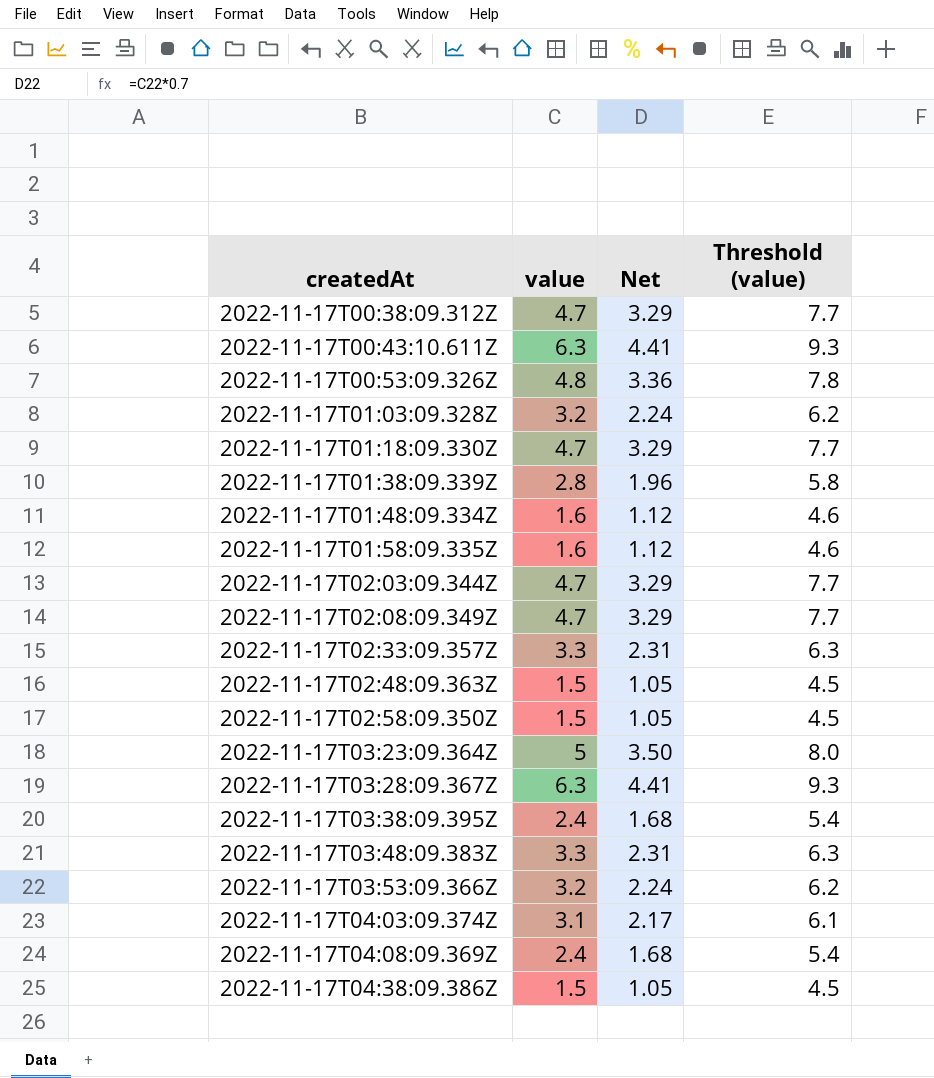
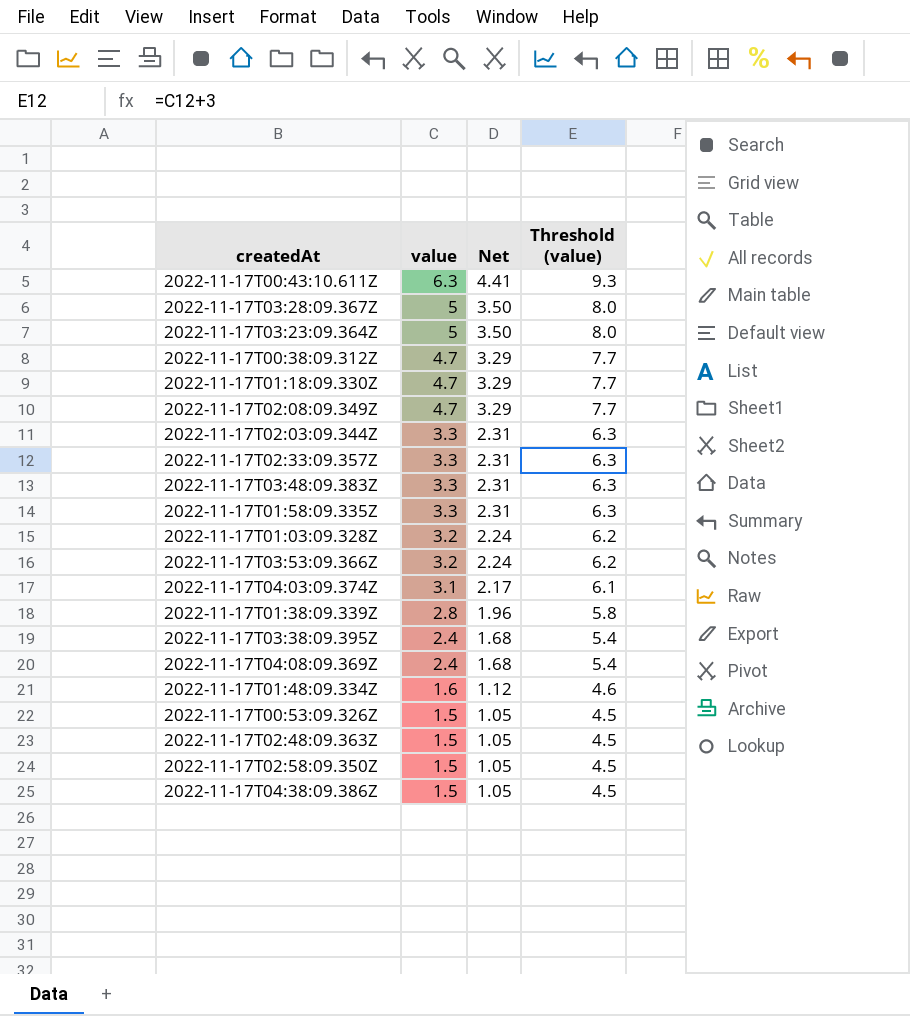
row order: createdAt ascending -> value descending
2022-11-17T03:28:09.367Z | value: 6.3 -> 5
2022-11-17T03:28:09.367Z | Net: 4.41 -> 3.50
2022-11-17T03:28:09.367Z | Threshold (value): 9.3 -> 8.0
2022-11-17T02:03:09.344Z | value: 4.7 -> 3.3
2022-11-17T02:03:09.344Z | Net: 3.29 -> 2.31
2022-11-17T02:03:09.344Z | Threshold (value): 7.7 -> 6.3
2022-11-17T01:58:09.335Z | value: 1.6 -> 3.3
2022-11-17T01:58:09.335Z | Net: 1.12 -> 2.31
2022-11-17T01:58:09.335Z | Threshold (value): 4.6 -> 6.3
2022-11-17T00:53:09.326Z | value: 4.8 -> 1.5
2022-11-17T00:53:09.326Z | Net: 3.36 -> 1.05
2022-11-17T00:53:09.326Z | Threshold (value): 7.8 -> 4.5

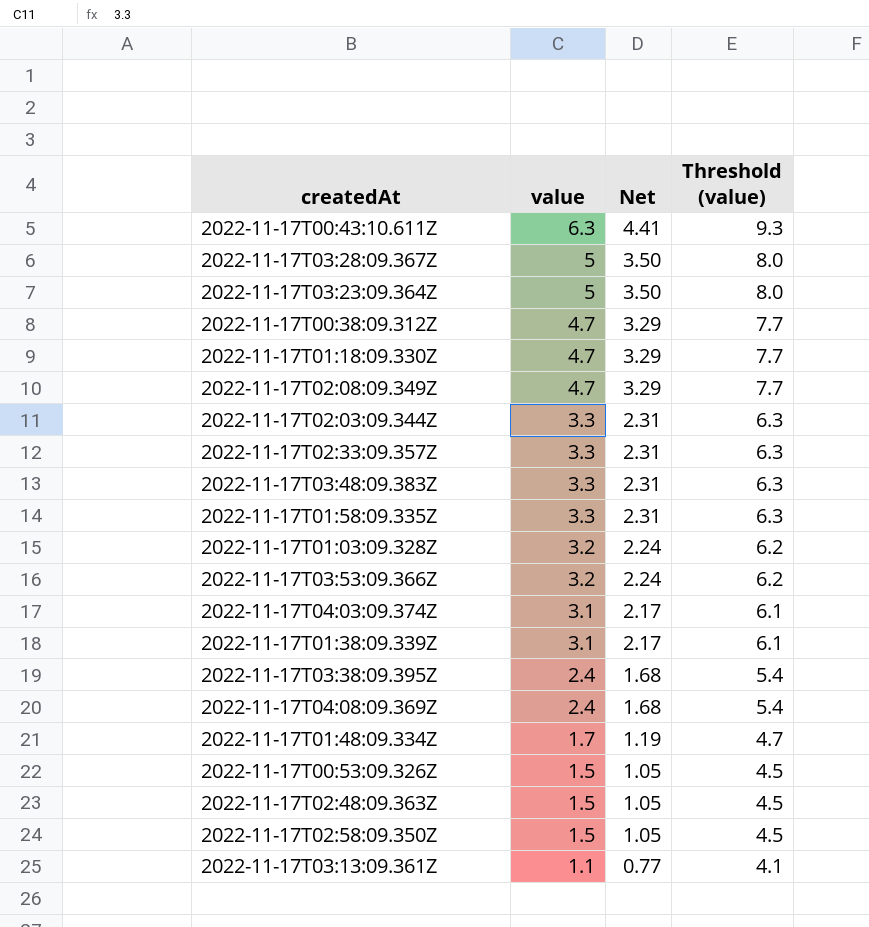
row 2022-11-17T04:38:09.386Z: 1.5 | 1.05 | 4.5 -> none
2022-11-17T01:38:09.339Z | value: 2.8 -> 3.1
2022-11-17T01:38:09.339Z | Net: 1.96 -> 2.17
2022-11-17T01:38:09.339Z | Threshold (value): 5.8 -> 6.1
2022-11-17T01:48:09.334Z | value: 1.6 -> 1.7
2022-11-17T01:48:09.334Z | Net: 1.12 -> 1.19
2022-11-17T01:48:09.334Z | Threshold (value): 4.6 -> 4.7
row 2022-11-17T03:13:09.361Z: none -> 1.1 | 0.77 | 4.1

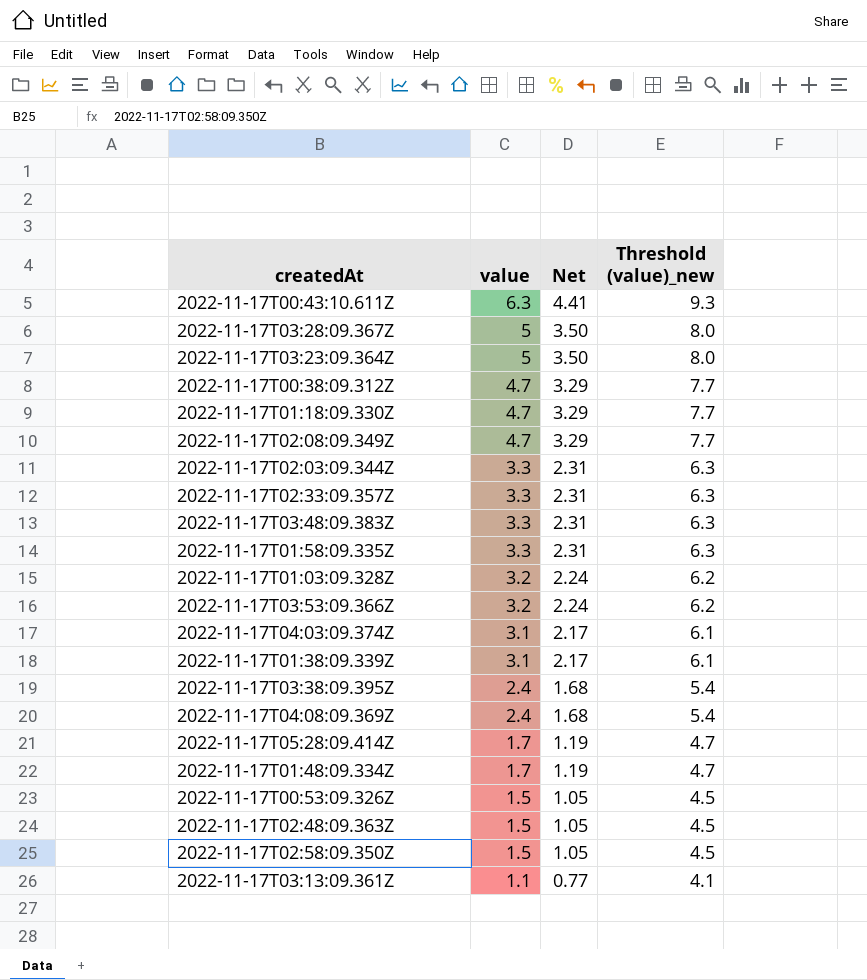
column name: Threshold (value) -> Threshold (value)_new
row 2022-11-17T05:28:09.414Z: none -> 1.7 | 1.19 | 4.7

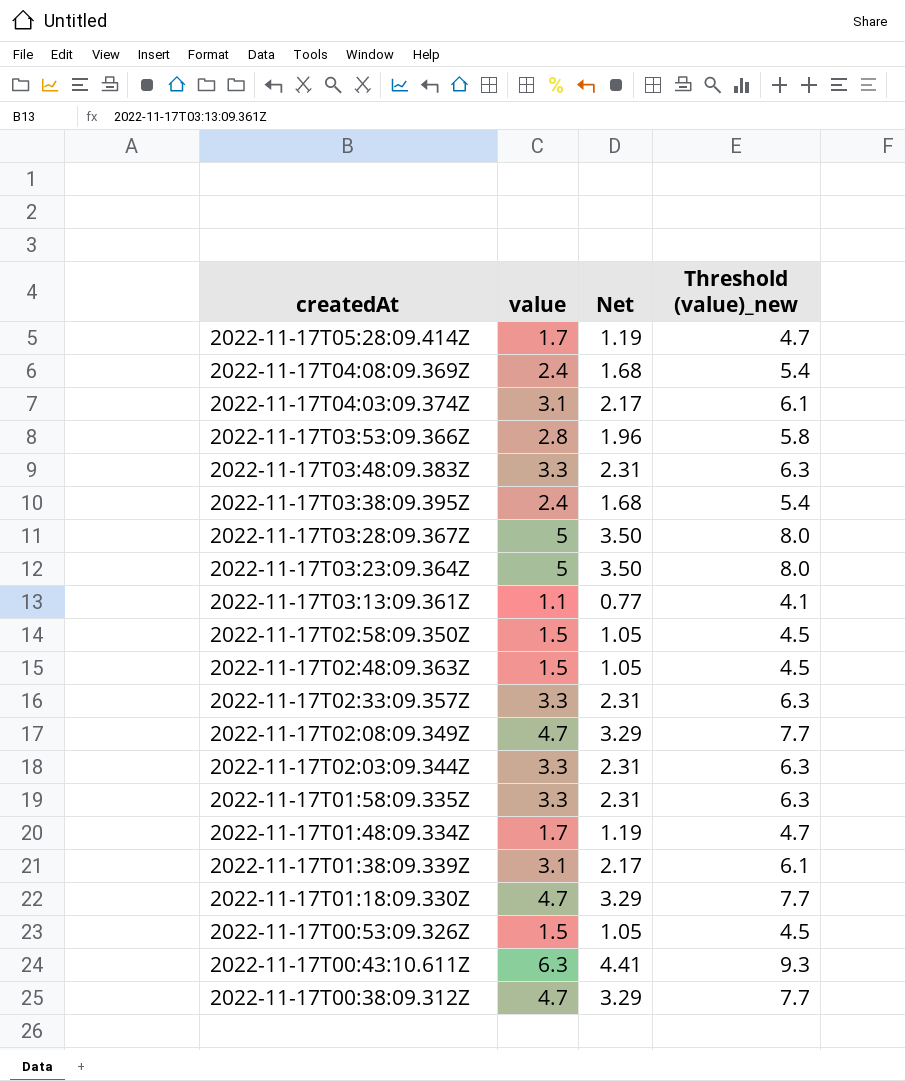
row order: value descending -> createdAt descending
row 2022-11-17T01:03:09.328Z: 3.2 | 2.24 | 6.2 -> none
2022-11-17T03:53:09.366Z | value: 3.2 -> 2.8
2022-11-17T03:53:09.366Z | Net: 2.24 -> 1.96
2022-11-17T03:53:09.366Z | Threshold (value)_new: 6.2 -> 5.8

